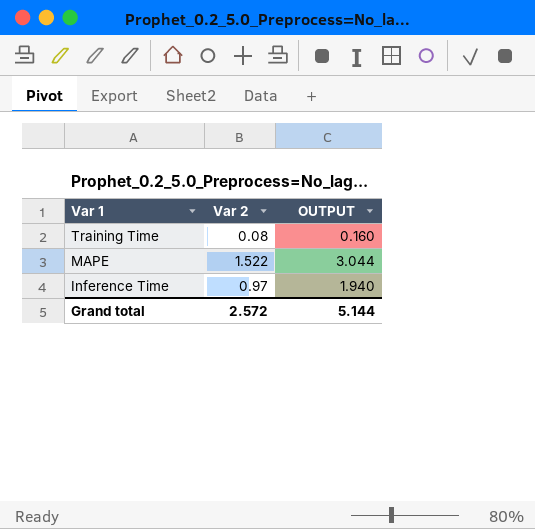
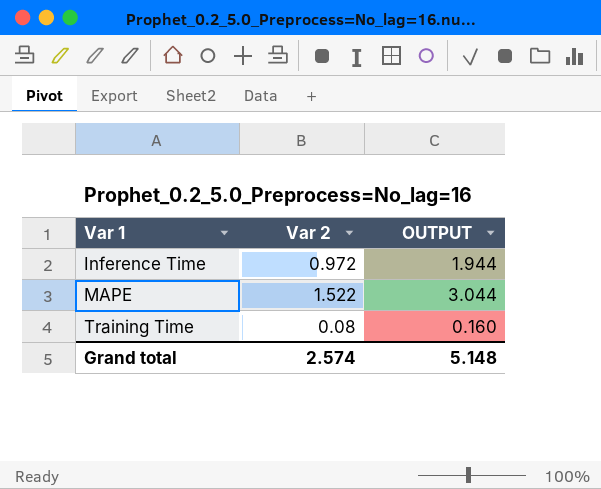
row order: Var 1 descending -> Var 1 ascending
Inference Time | Var 2: 0.97 -> 0.972
Inference Time | OUTPUT: 1.940 -> 1.944
Grand total | Var 2: 2.572 -> 2.574
Grand total | OUTPUT: 5.144 -> 5.148

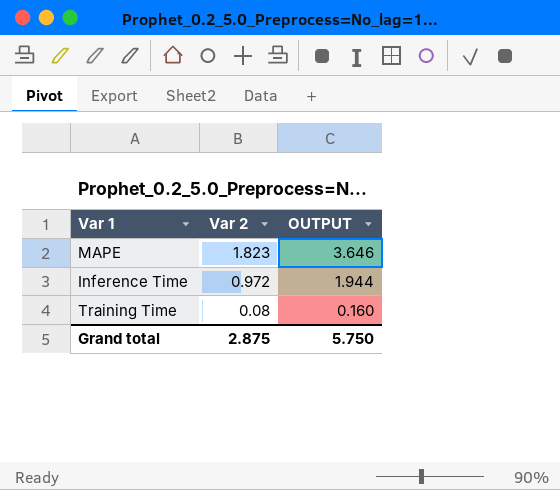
row order: Var 1 ascending -> Var 2 descending
MAPE | Var 2: 1.522 -> 1.823
MAPE | OUTPUT: 3.044 -> 3.646
Grand total | Var 2: 2.574 -> 2.875
Grand total | OUTPUT: 5.148 -> 5.750

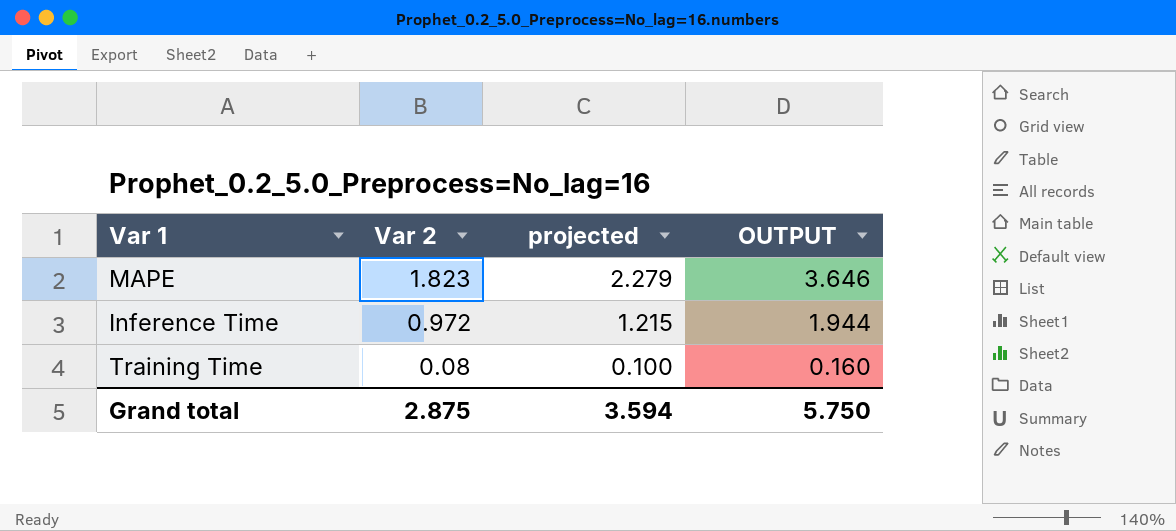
column projected | formula: none -> [Var 2] * 1.25

